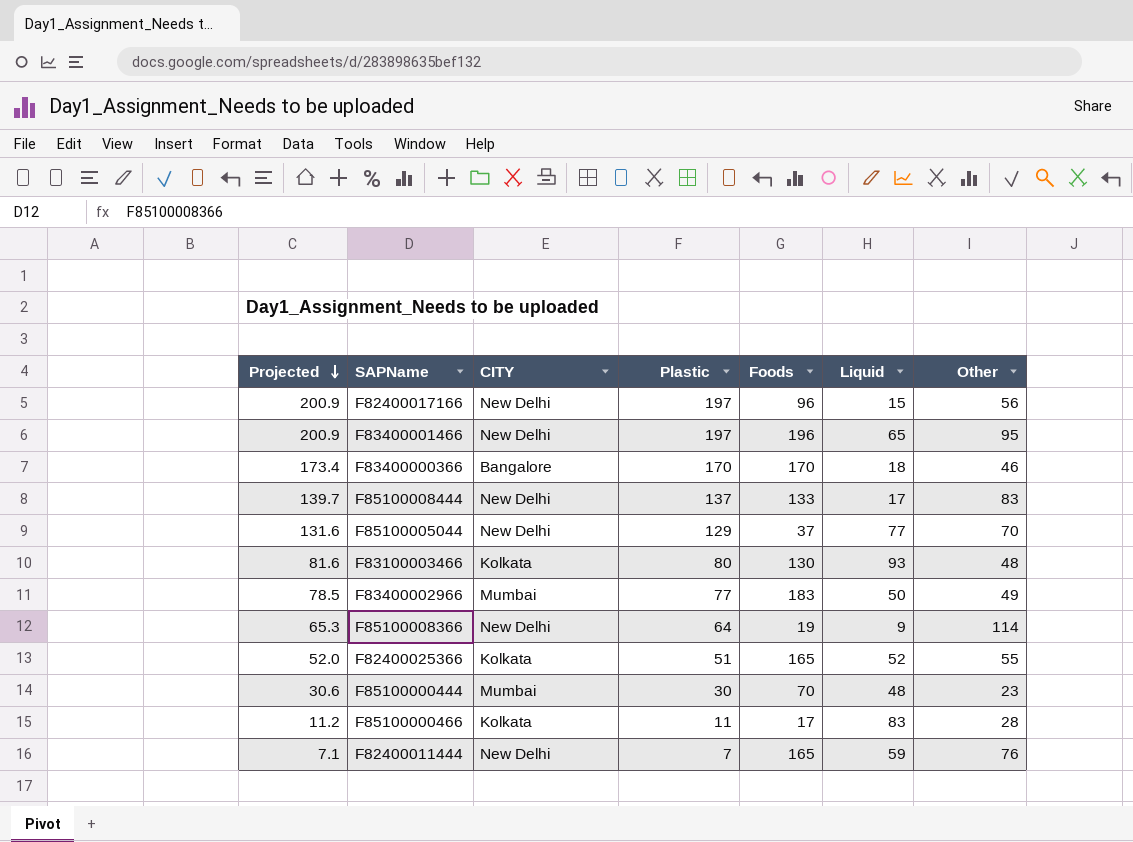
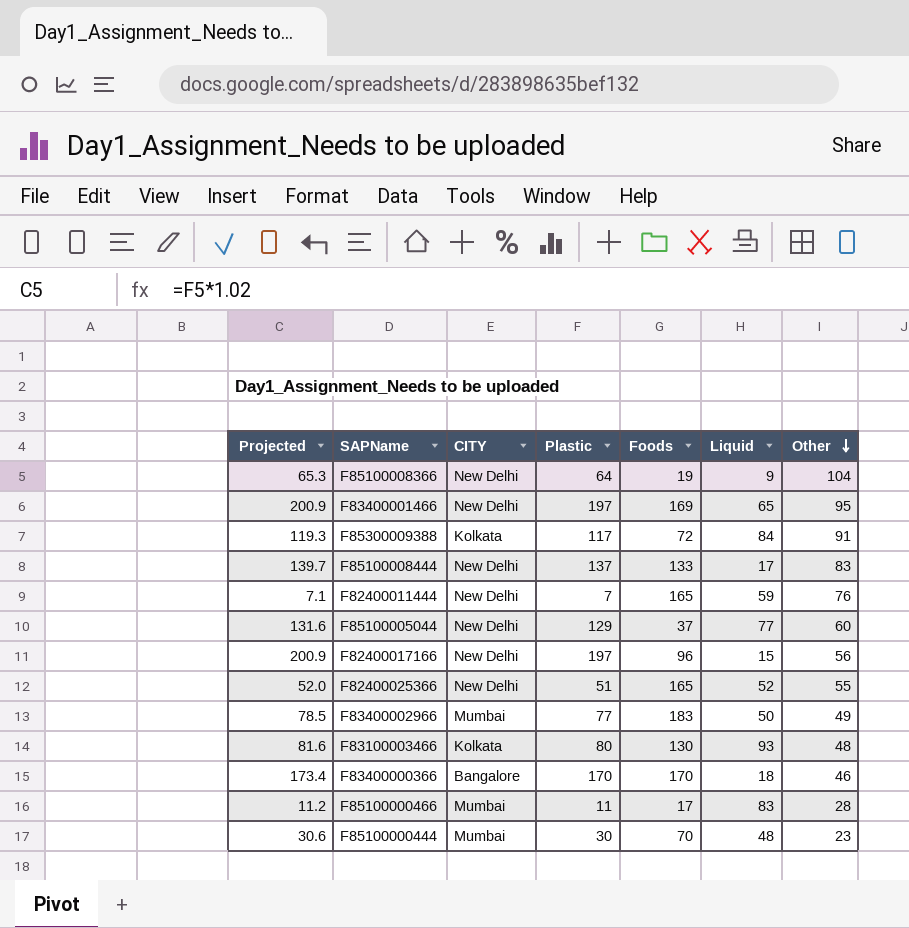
row order: Projected descending -> Other descending
F85100008366 | Other: 114 -> 104
F83400001466 | Foods: 196 -> 169
row F85300009388: none -> 119.3 | Kolkata | 117 | 72 | 84 | 91
F85100005044 | Other: 70 -> 60
F82400025366 | CITY: Kolkata -> New Delhi
F85100000466 | CITY: Kolkata -> Mumbai

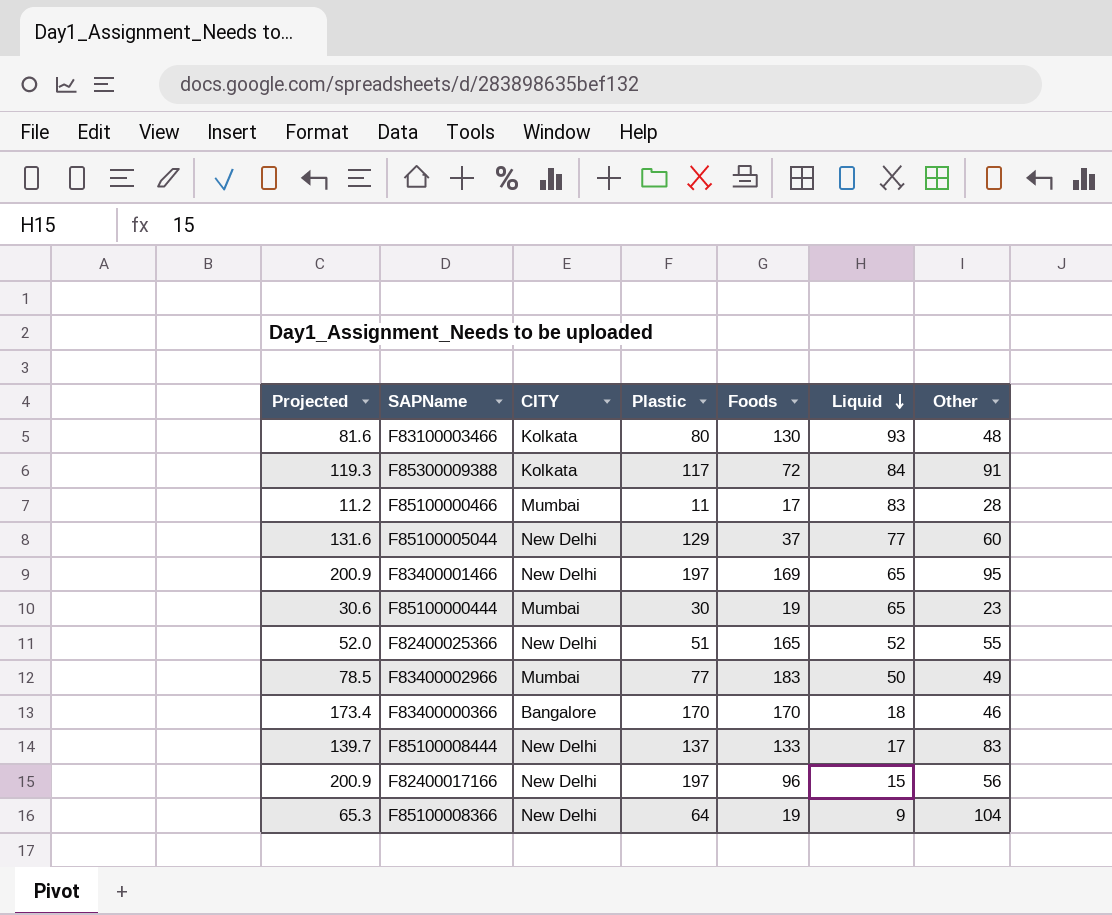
row order: Other descending -> Liquid descending
row F82400011444: 7.1 | New Delhi | 7 | 165 | 59 | 76 -> none
F85100000444 | Foods: 70 -> 19
F85100000444 | Liquid: 48 -> 65

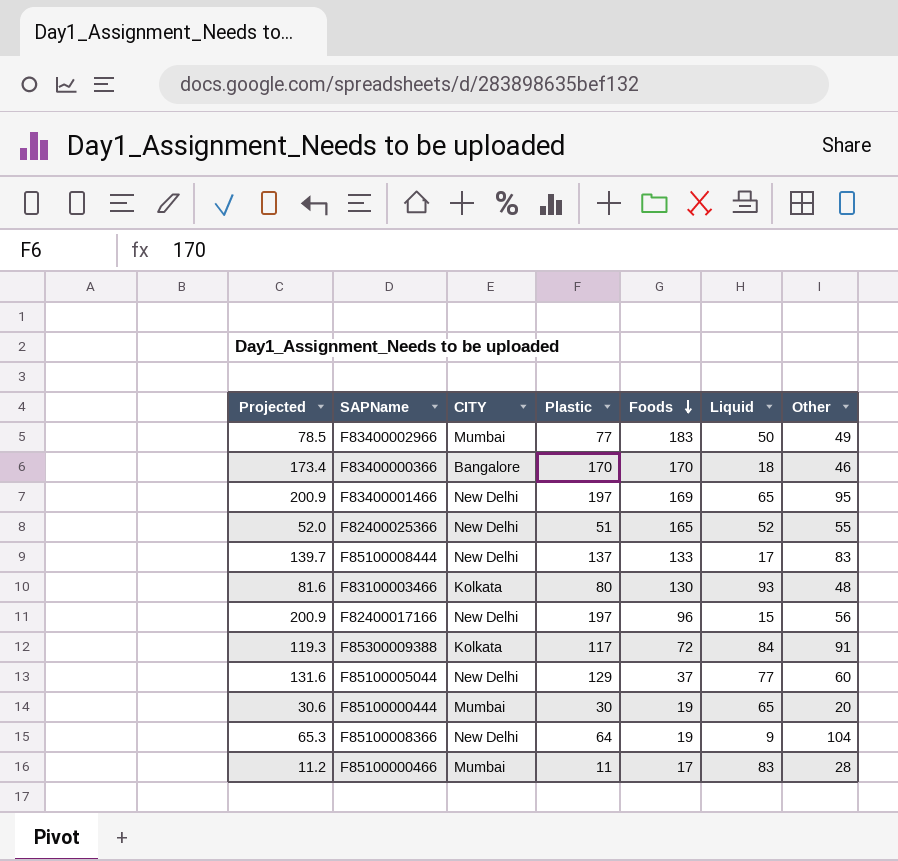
row order: Liquid descending -> Foods descending
F85100000444 | Other: 23 -> 20

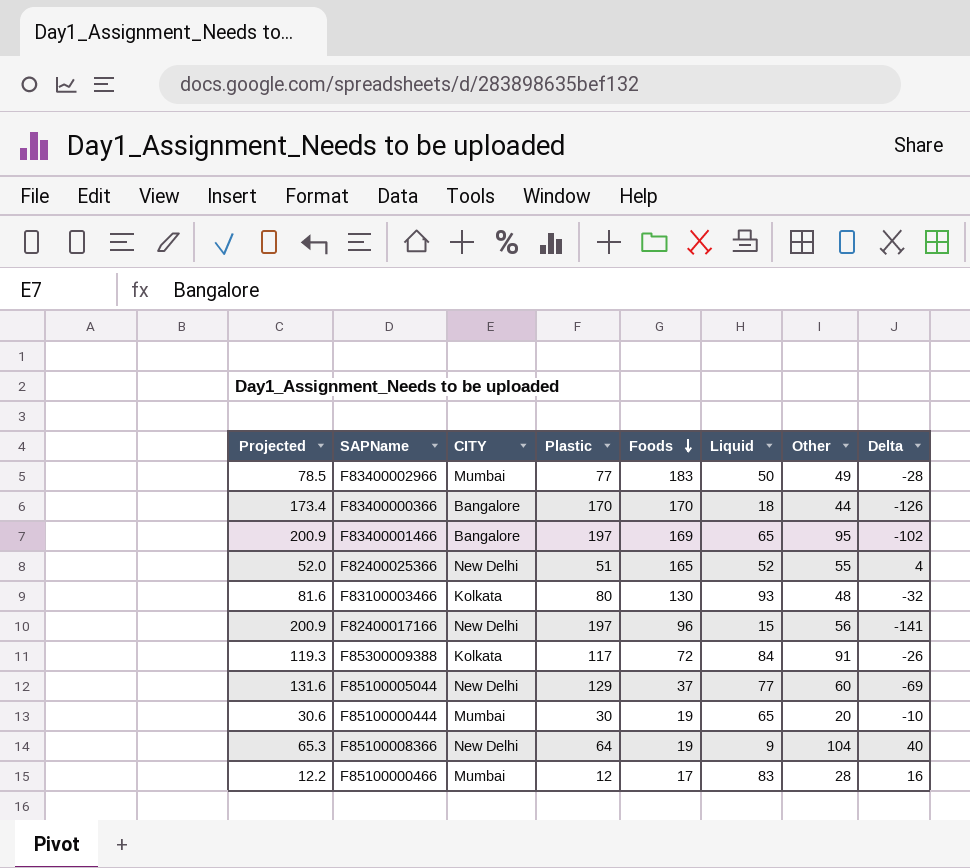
column Delta | formula: none -> [Other] - [Plastic]
row F85100008444: 139.7 | New Delhi | 137 | 133 | 17 | 83 -> none
F83400000366 | Other: 46 -> 44
F83400001466 | CITY: New Delhi -> Bangalore
F85100000466 | Projected: 11.2 -> 12.2
F85100000466 | Plastic: 11 -> 12

